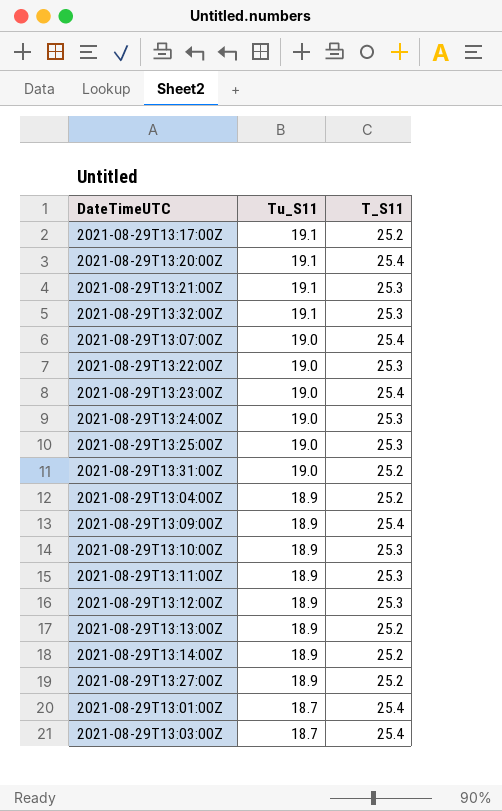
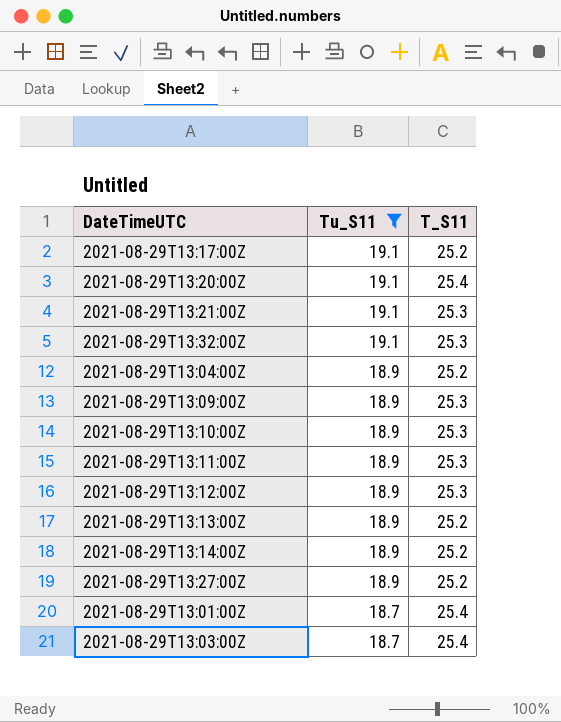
filter: none -> Tu_S11 != 19.0
2021-08-29T13:09:00Z | T_S11: 25.4 -> 25.3

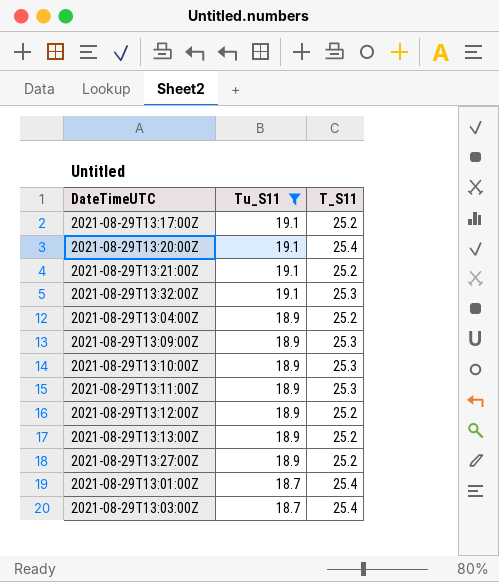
row 2021-08-29T13:14:00Z: 18.9 | 25.2 -> none
2021-08-29T13:21:00Z | T_S11: 25.3 -> 25.2
2021-08-29T13:12:00Z | T_S11: 25.3 -> 25.2

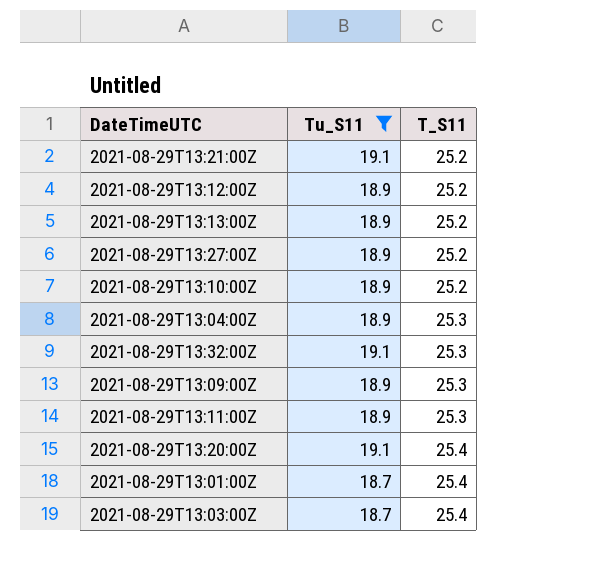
row order: Tu_S11 descending -> T_S11 ascending
row 2021-08-29T13:17:00Z: 19.1 | 25.2 -> none
2021-08-29T13:10:00Z | T_S11: 25.3 -> 25.2
2021-08-29T13:04:00Z | T_S11: 25.2 -> 25.3

